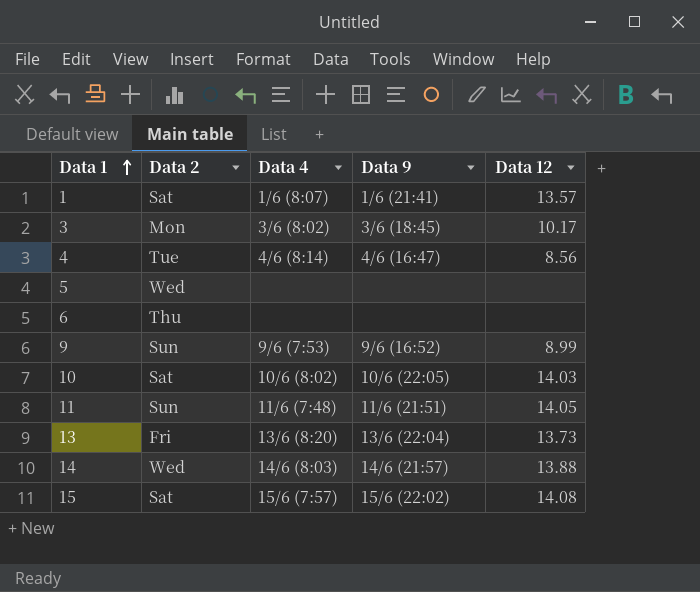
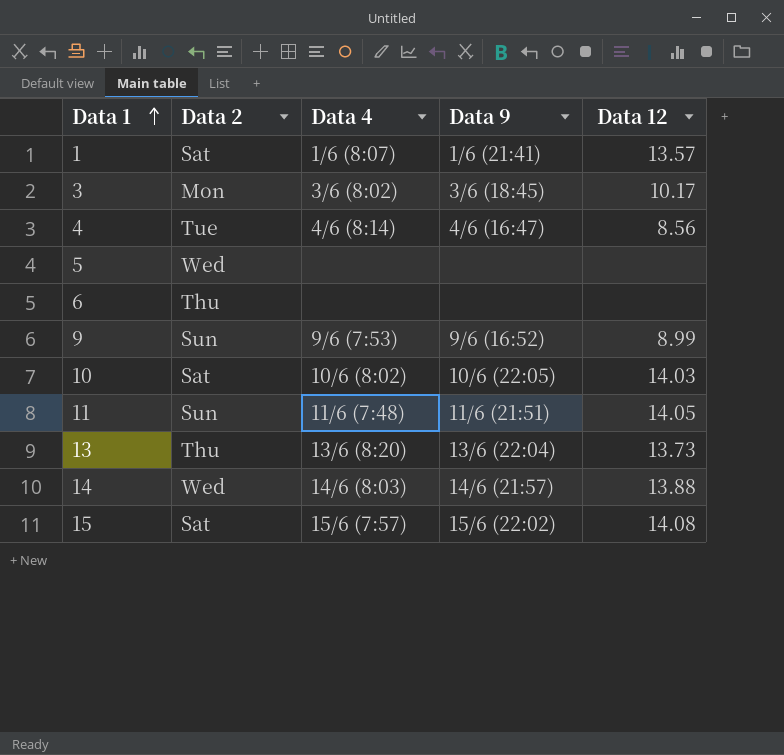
13 | Data 2: Fri -> Thu

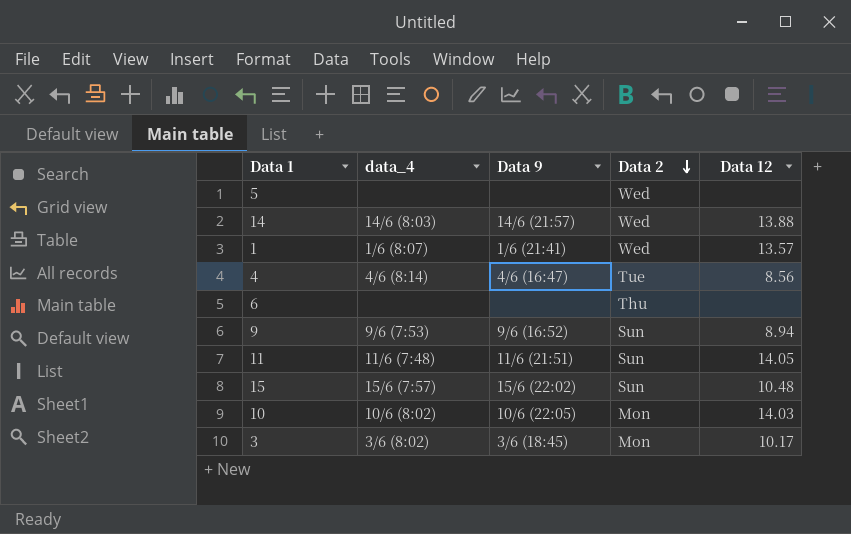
row order: Data 1 ascending -> Data 2 descending
column name: Data 4 -> data_4
column Data 2 | position: 2 -> 4
row 13: Thu | 13/6 (8:20) | 13/6 (22:04) | 13.73 -> none
1 | Data 2: Sat -> Wed
9 | Data 12: 8.99 -> 8.94
15 | Data 2: Sat -> Sun
15 | Data 12: 14.08 -> 10.48
10 | Data 2: Sat -> Mon

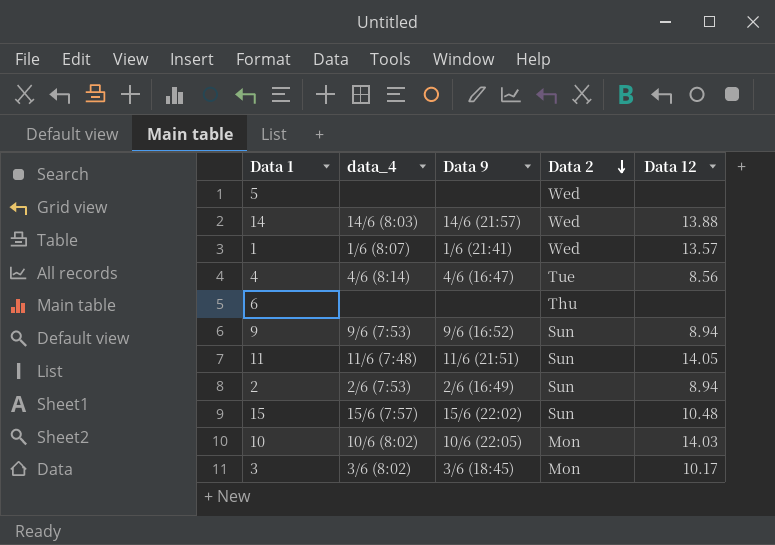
row 2: none -> 2/6 (7:53) | 2/6 (16:49) | Sun | 8.94

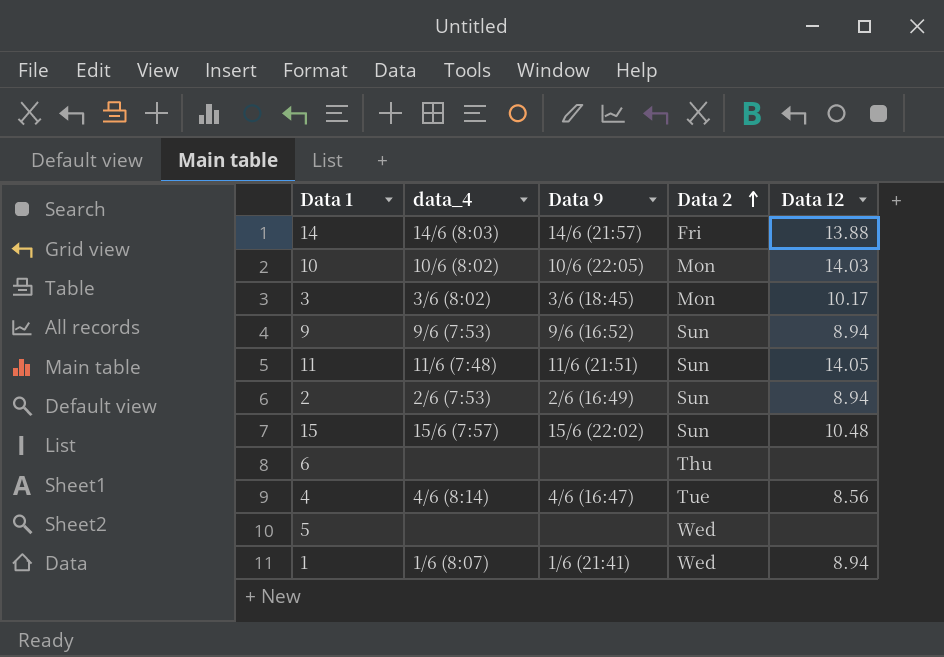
row order: Data 2 descending -> Data 2 ascending
14 | Data 2: Wed -> Fri
1 | Data 12: 13.57 -> 8.94

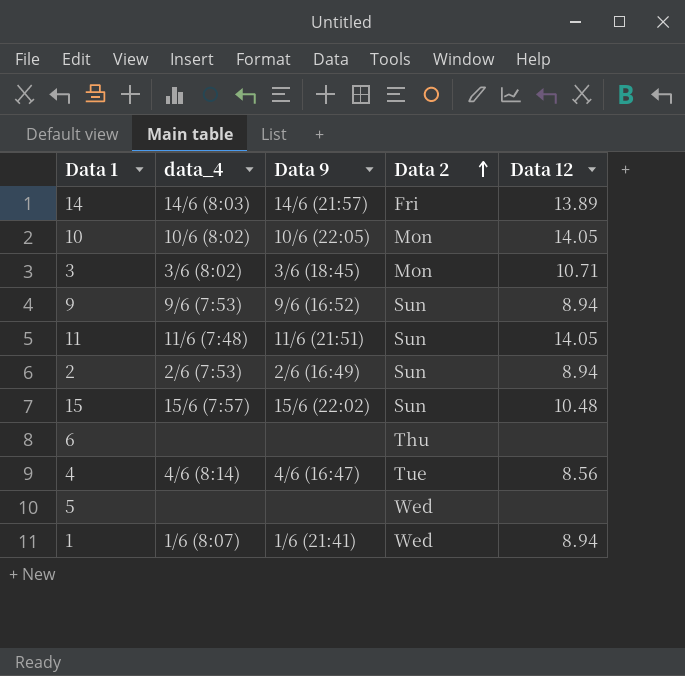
14 | Data 12: 13.88 -> 13.89
10 | Data 12: 14.03 -> 14.05
3 | Data 12: 10.17 -> 10.71

